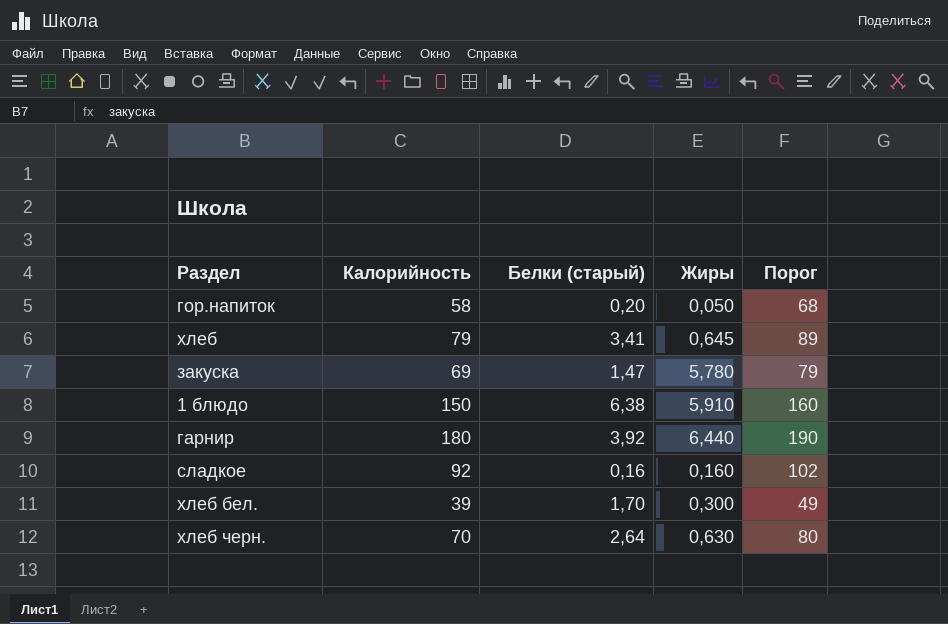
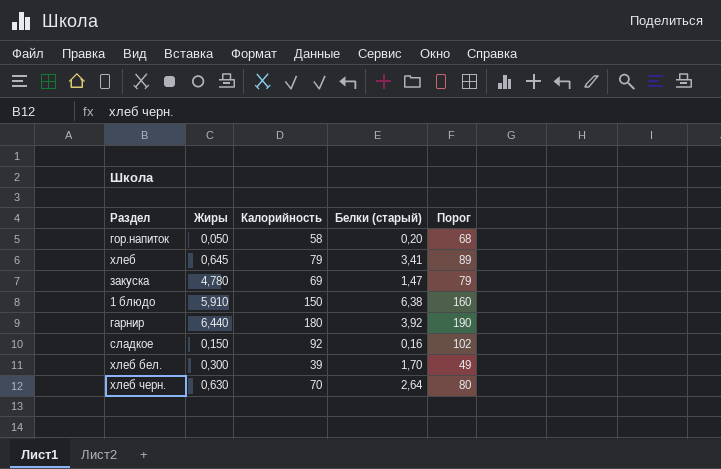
column Жиры | position: 4 -> 2
закуска | Жиры: 5,780 -> 4,780
сладкое | Жиры: 0,160 -> 0,150

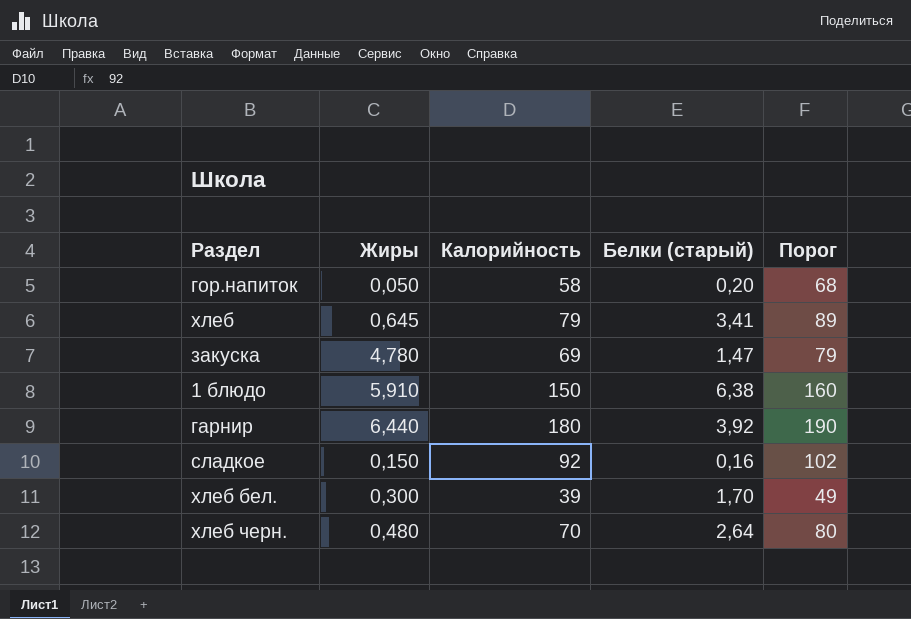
хлеб черн. | Жиры: 0,630 -> 0,480

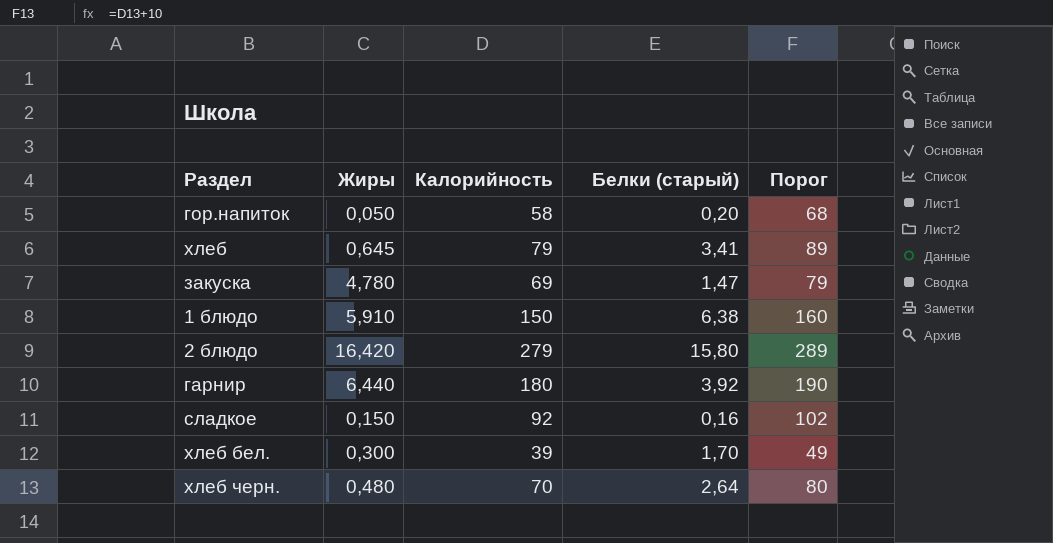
row 2 блюдо: none -> 16,420 | 279 | 15,80 | 289

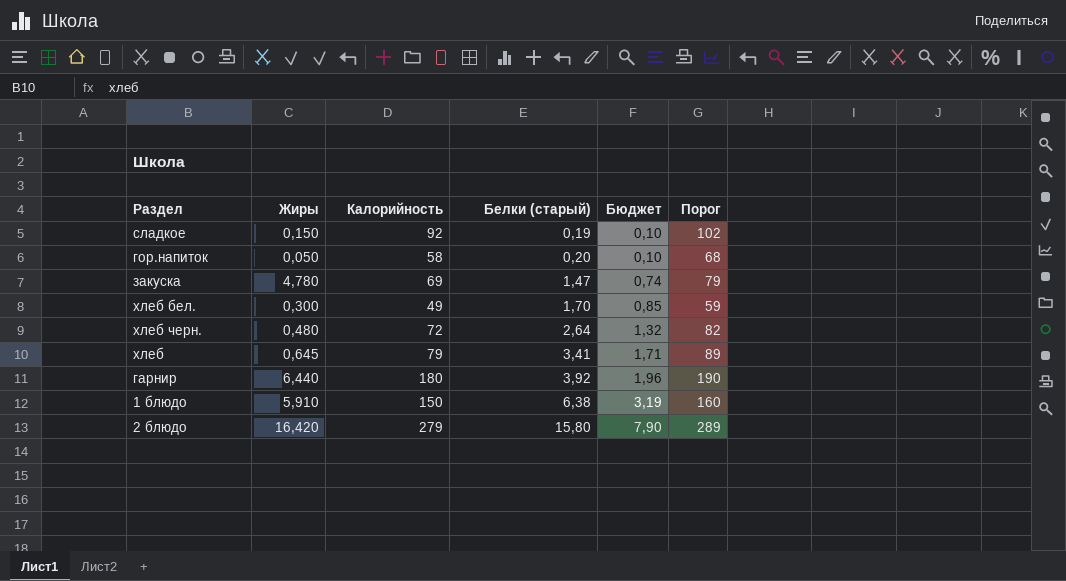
row order: none -> Белки (старый) ascending
column Бюджет | formula: none -> [Белки (старый)] * 0,5
сладкое | Белки (старый): 0,16 -> 0,19
хлеб бел. | Калорийность: 39 -> 49
хлеб бел. | Порог: 49 -> 59
хлеб черн. | Калорийность: 70 -> 72
хлеб черн. | Порог: 80 -> 82

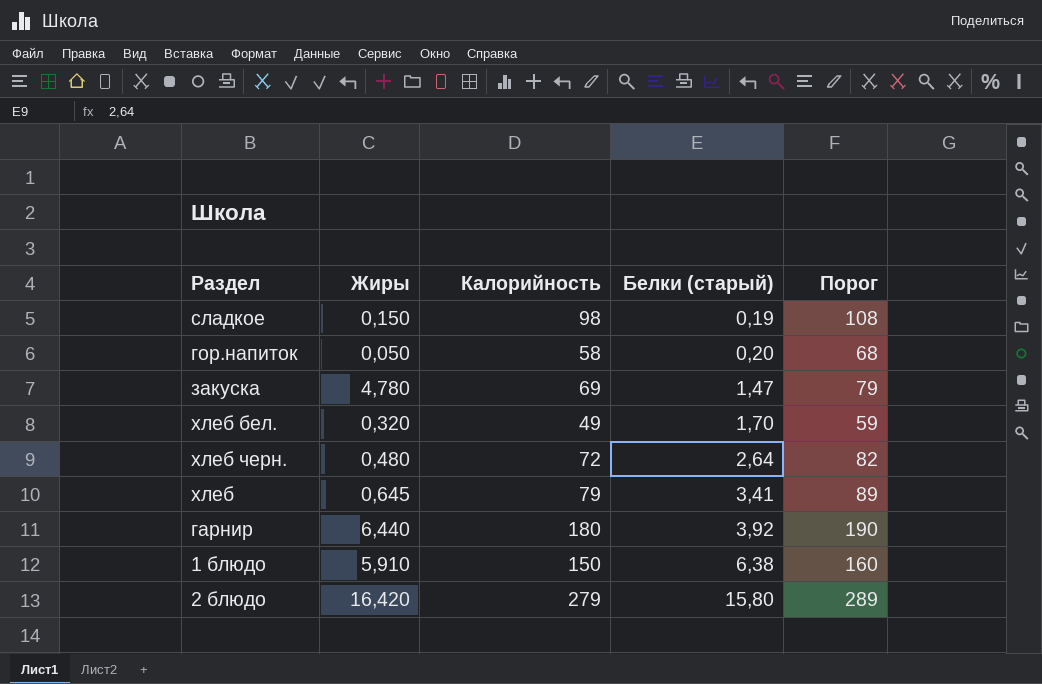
column Бюджет | formula: [Белки (старый)] * 0,5 -> none
сладкое | Калорийность: 92 -> 98
сладкое | Порог: 102 -> 108
хлеб бел. | Жиры: 0,300 -> 0,320

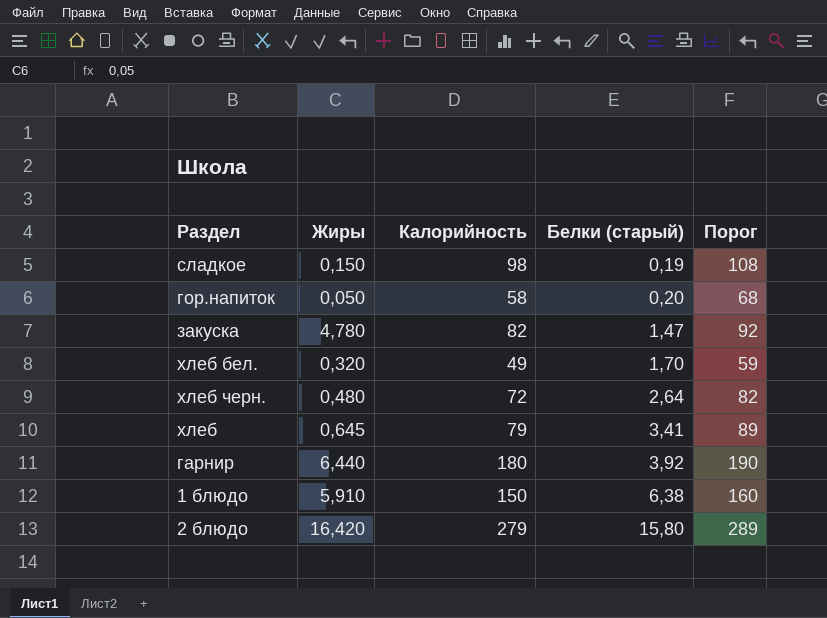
закуска | Калорийность: 69 -> 82
закуска | Порог: 79 -> 92

